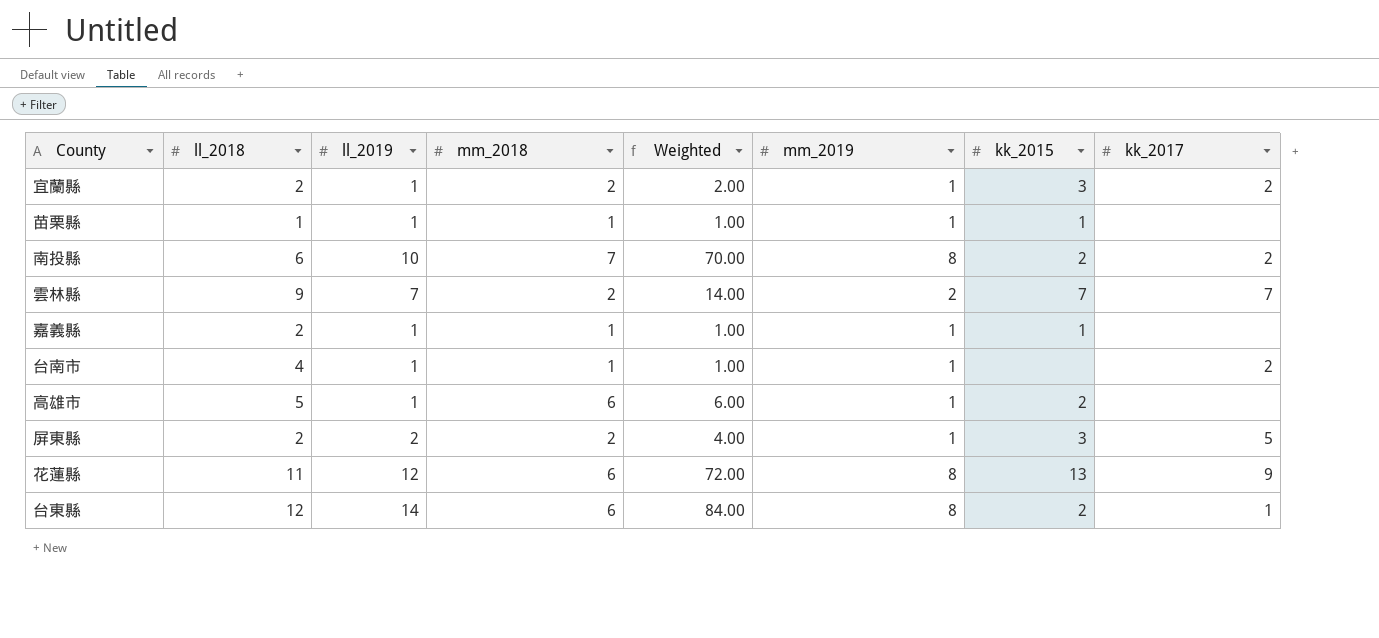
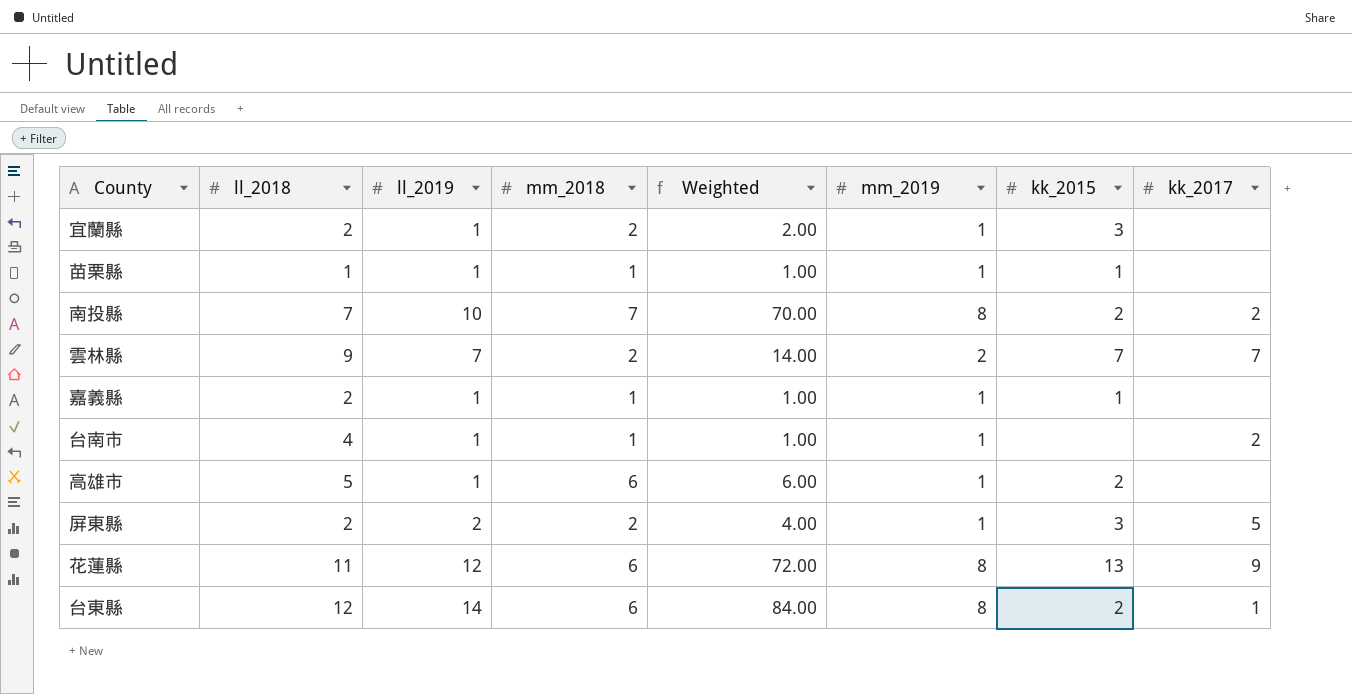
宜蘭縣 | kk_2017: 2 -> none
南投縣 | ll_2018: 6 -> 7

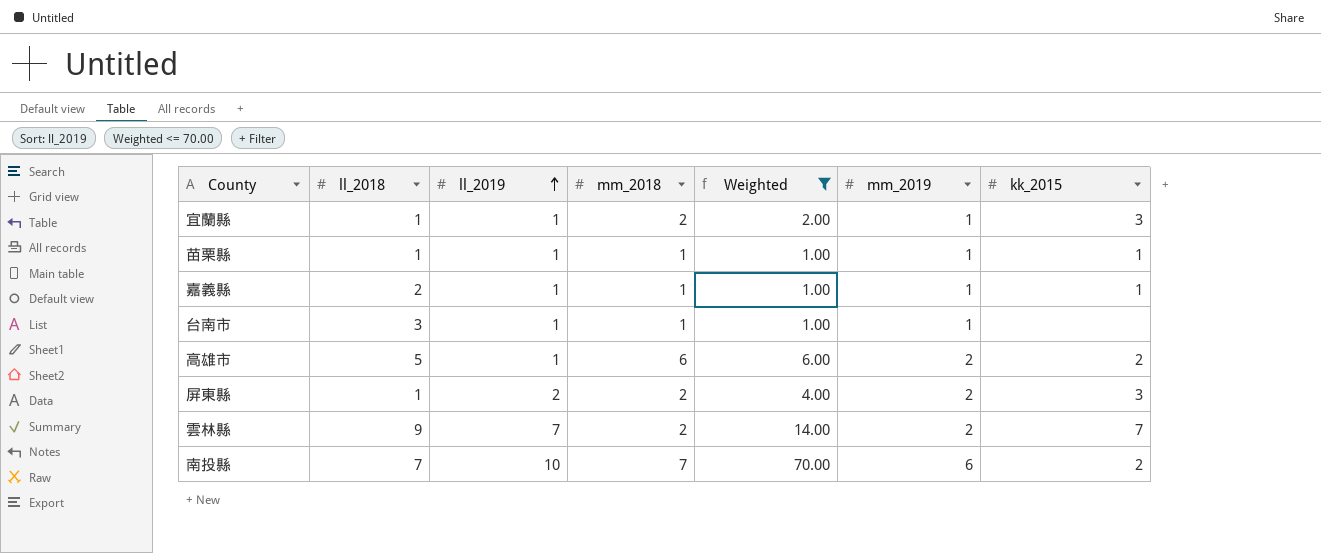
filter: none -> Weighted <= 70.00
row order: none -> ll_2019 ascending
column kk_2017 | position: 8 -> none
宜蘭縣 | ll_2018: 2 -> 1
台南市 | ll_2018: 4 -> 3
高雄市 | mm_2019: 1 -> 2
屏東縣 | ll_2018: 2 -> 1
屏東縣 | mm_2019: 1 -> 2
南投縣 | mm_2019: 8 -> 6

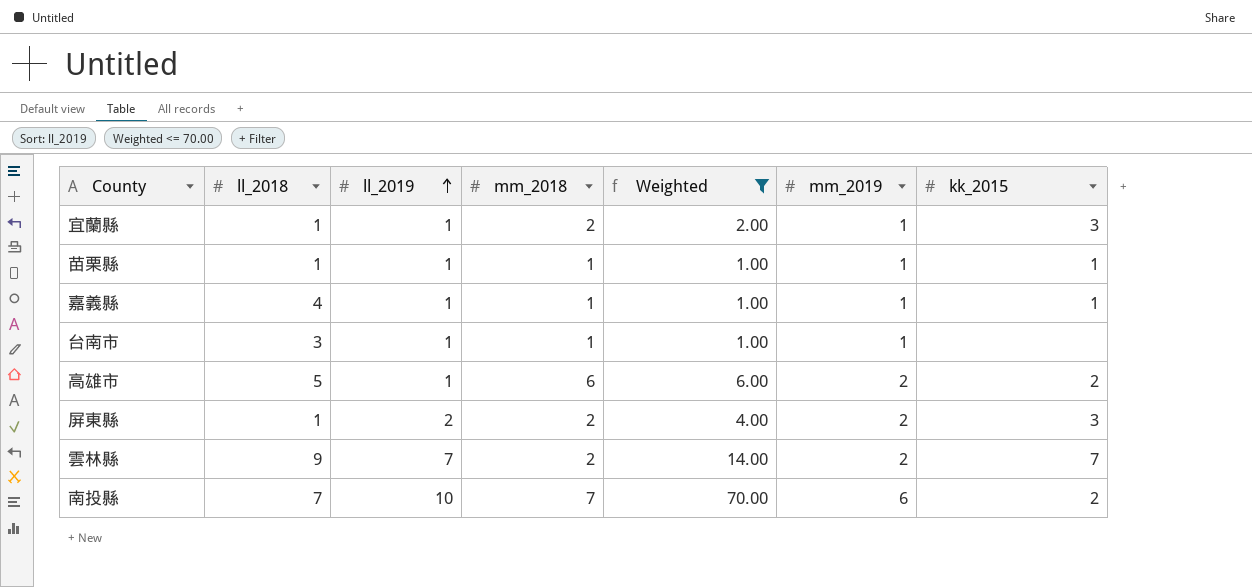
嘉義縣 | ll_2018: 2 -> 4

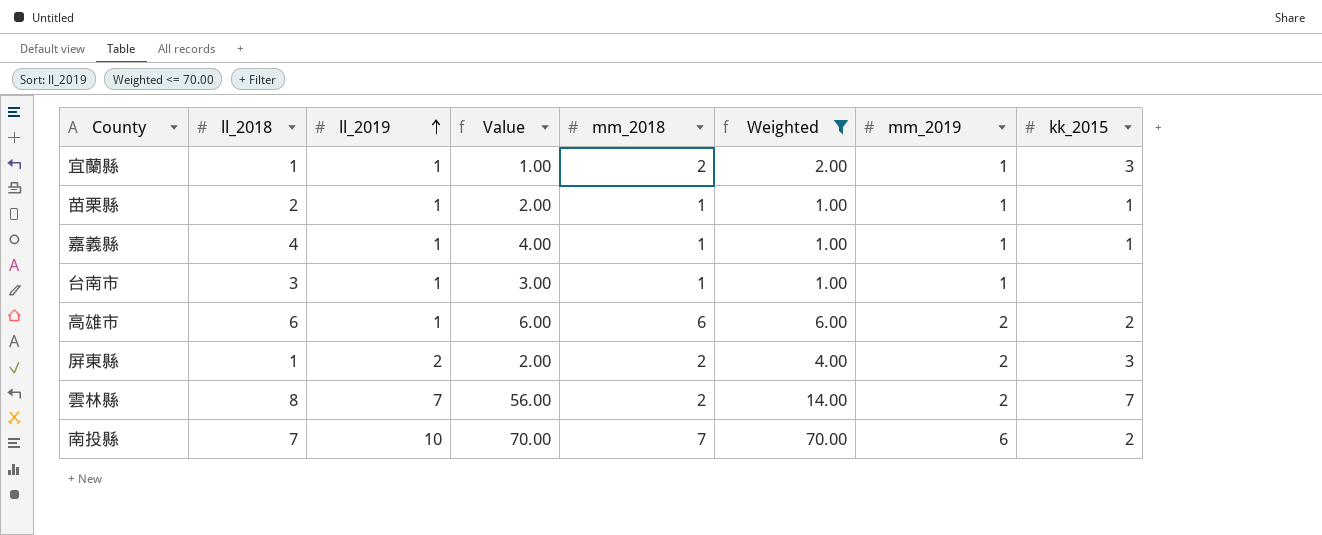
column Value | formula: none -> [ll_2018] * [ll_2019]
苗栗縣 | ll_2018: 1 -> 2
高雄市 | ll_2018: 5 -> 6
雲林縣 | ll_2018: 9 -> 8

